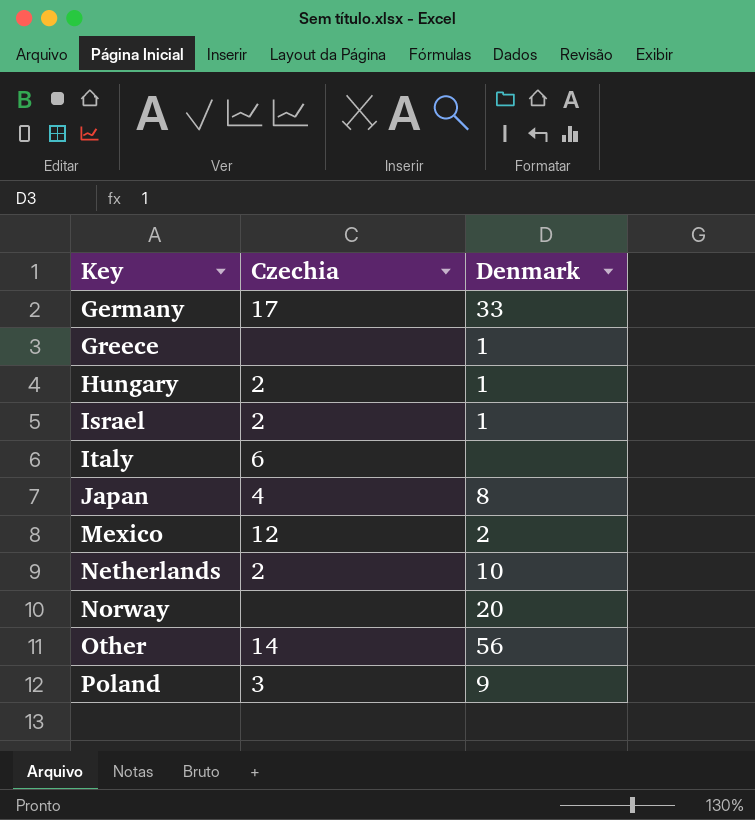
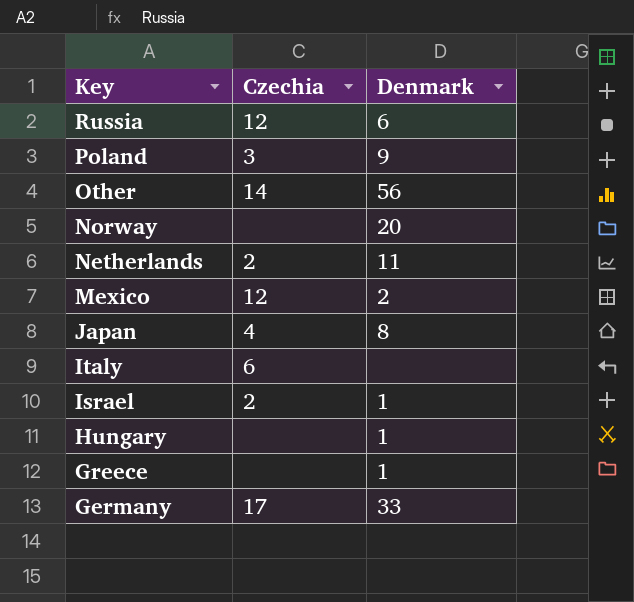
row order: Key ascending -> Key descending
row Russia: none -> 12 | 6
Netherlands | Denmark: 10 -> 11
Hungary | Czechia: 2 -> none

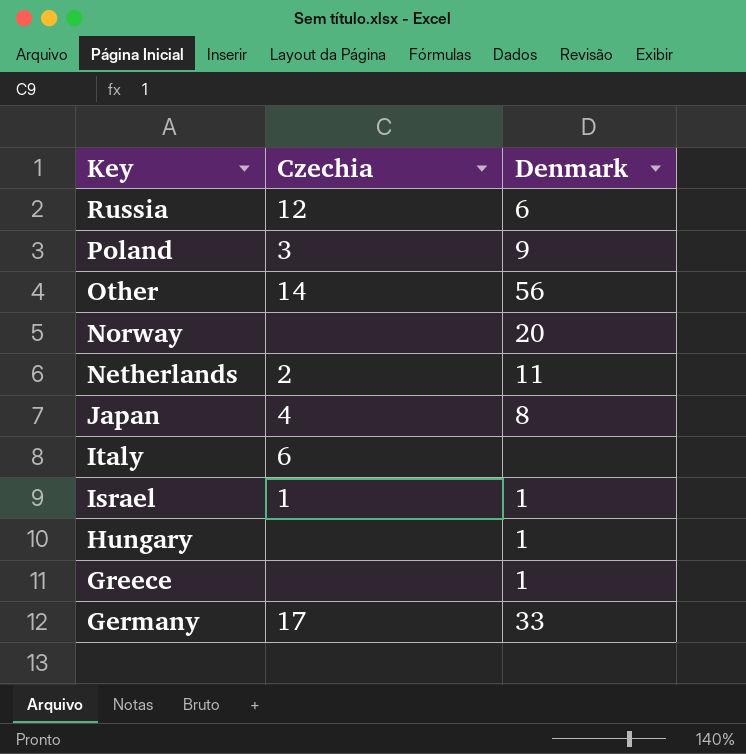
row Mexico: 12 | 2 -> none
Israel | Czechia: 2 -> 1

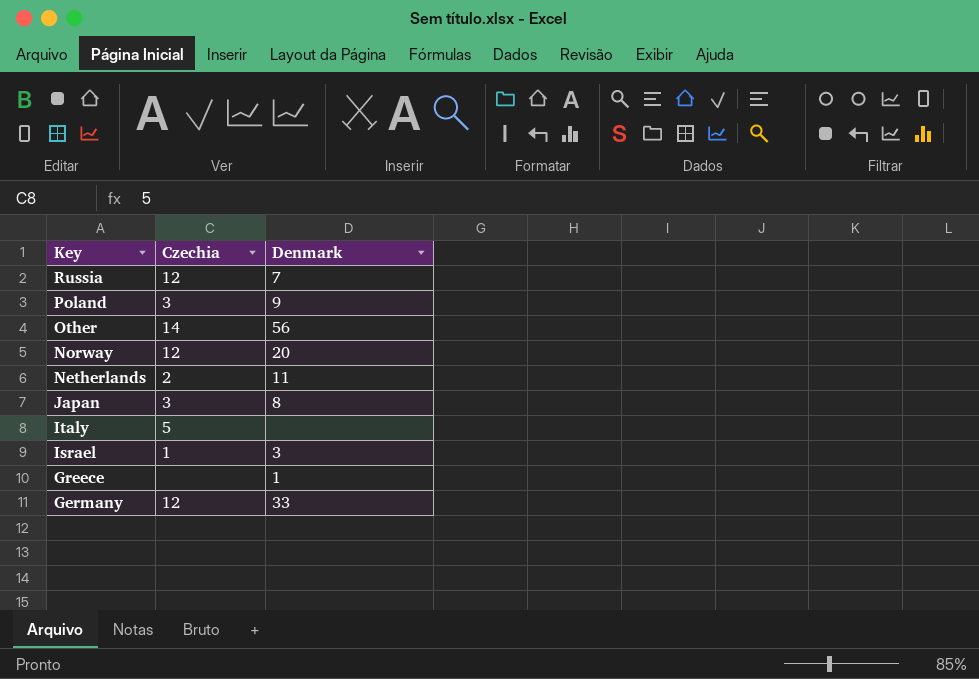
row Hungary: none | 1 -> none
Russia | Denmark: 6 -> 7
Norway | Czechia: none -> 12
Japan | Czechia: 4 -> 3
Italy | Czechia: 6 -> 5
Israel | Denmark: 1 -> 3
Germany | Czechia: 17 -> 12

